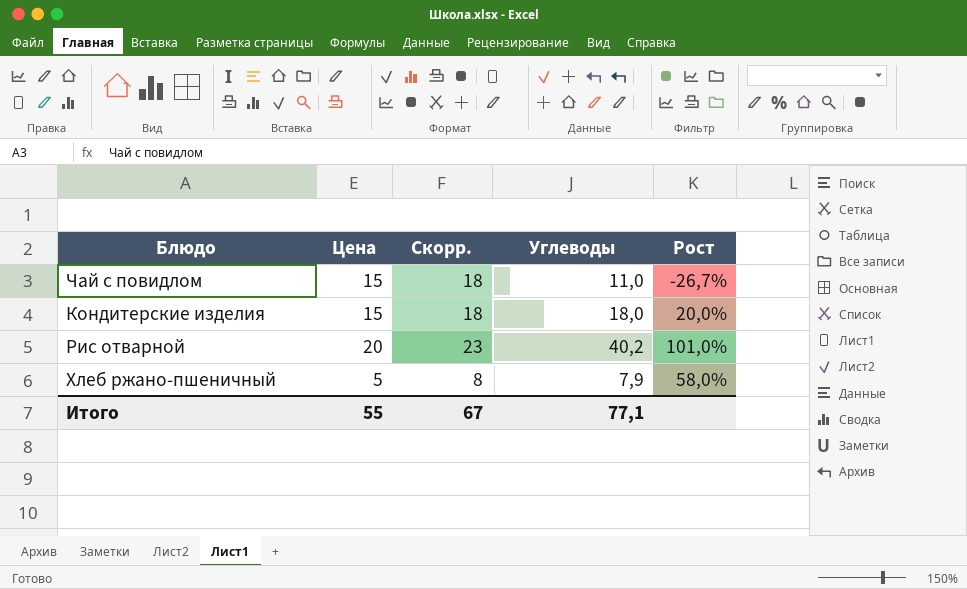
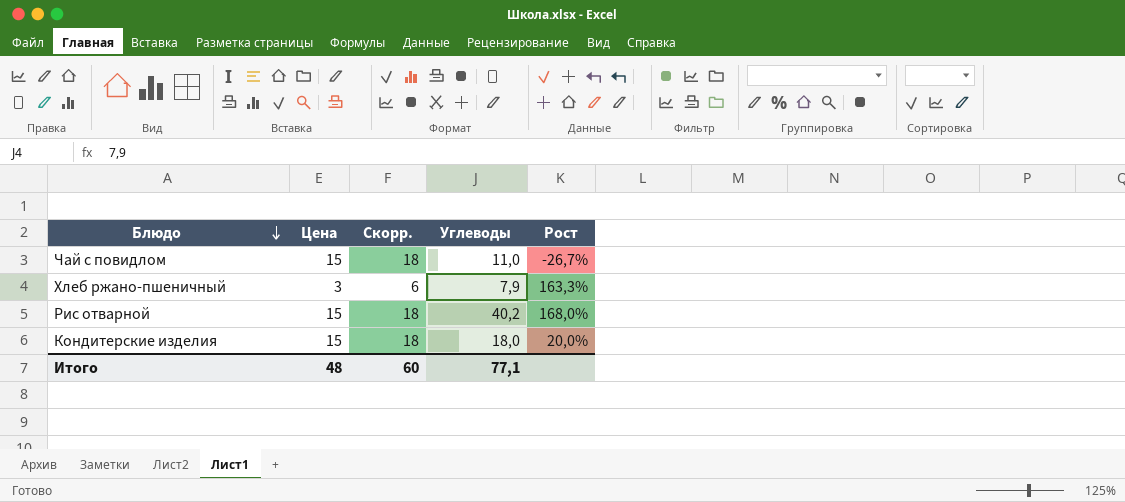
row order: none -> Блюдо descending
Хлеб ржано-пшеничный | Цена: 5 -> 3
Хлеб ржано-пшеничный | Скорр.: 8 -> 6
Хлеб ржано-пшеничный | Рост: 58,0% -> 163,3%
Рис отварной | Цена: 20 -> 15
Рис отварной | Скорр.: 23 -> 18
Рис отварной | Рост: 101,0% -> 168,0%
Итого | Цена: 55 -> 48
Итого | Скорр.: 67 -> 60

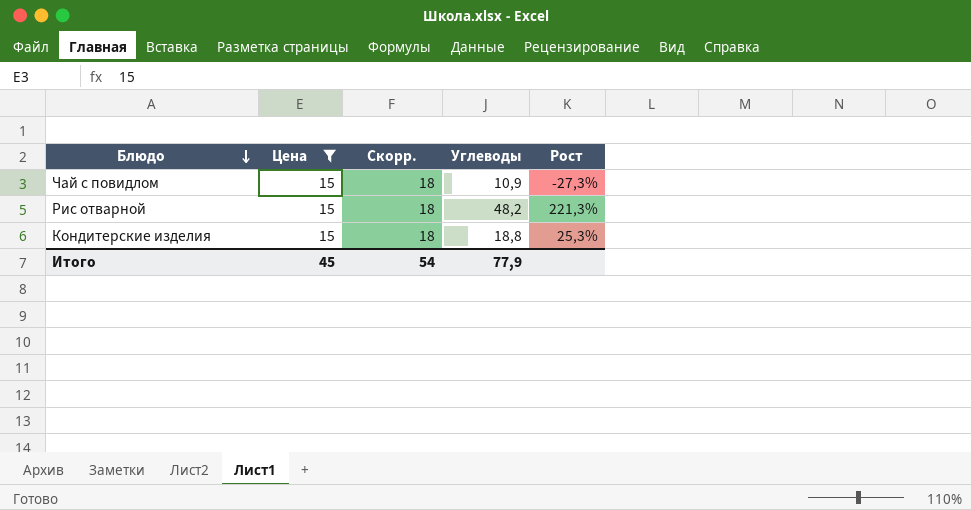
filter: none -> Цена = 15
Чай с повидлом | Углеводы: 11,0 -> 10,9
Чай с повидлом | Рост: -26,7% -> -27,3%
Рис отварной | Углеводы: 40,2 -> 48,2
Рис отварной | Рост: 168,0% -> 221,3%
Кондитерские изделия | Углеводы: 18,0 -> 18,8
Кондитерские изделия | Рост: 20,0% -> 25,3%
Итого | Цена: 48 -> 45
Итого | Скорр.: 60 -> 54
Итого | Углеводы: 77,1 -> 77,9

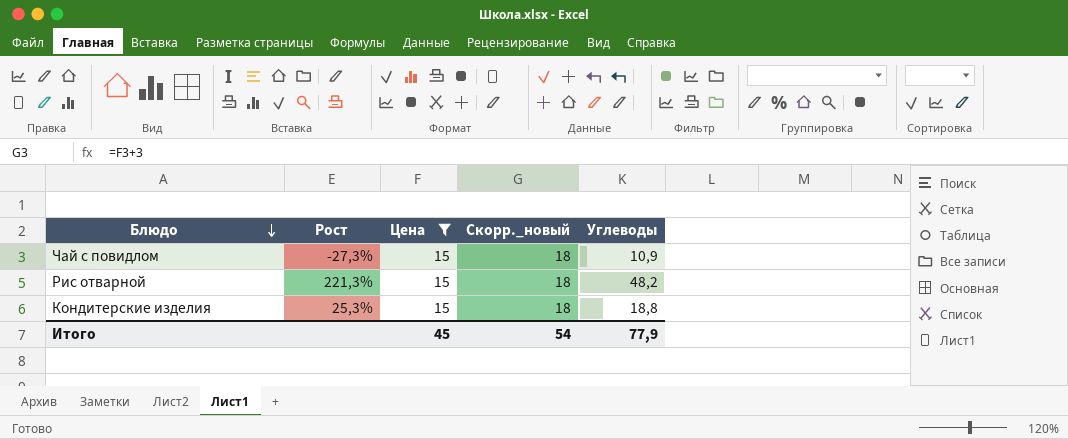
column Рост | position: 5 -> 2
column name: Скорр. -> Скорр._новый

